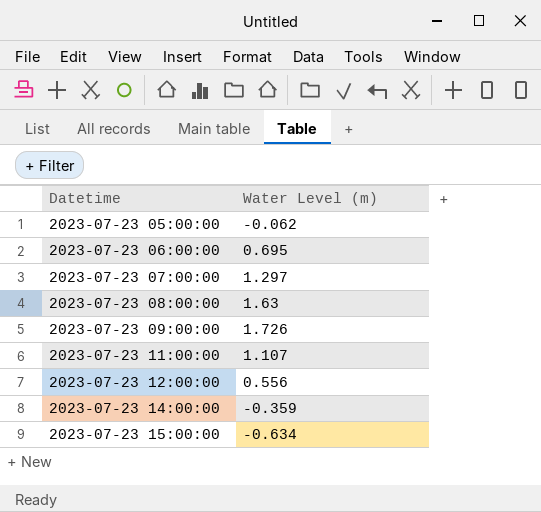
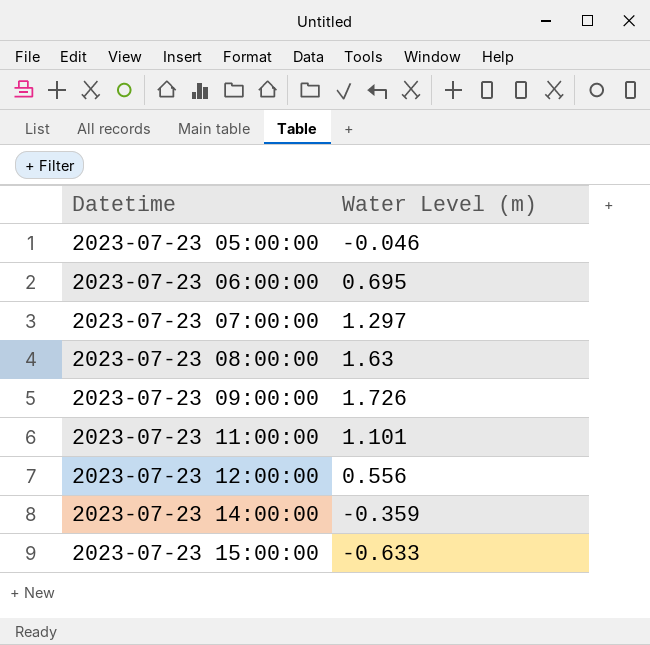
2023-07-23 05:00:00 | Water Level (m): -0.062 -> -0.046
2023-07-23 11:00:00 | Water Level (m): 1.107 -> 1.101
2023-07-23 15:00:00 | Water Level (m): -0.634 -> -0.633

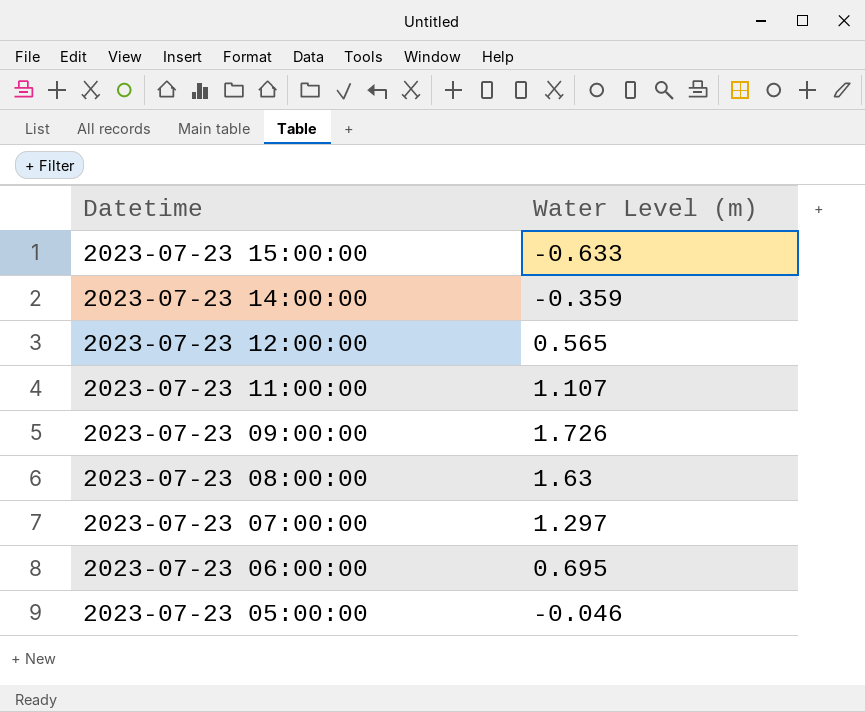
row order: Datetime ascending -> Datetime descending
2023-07-23 12:00:00 | Water Level (m): 0.556 -> 0.565
2023-07-23 11:00:00 | Water Level (m): 1.101 -> 1.107

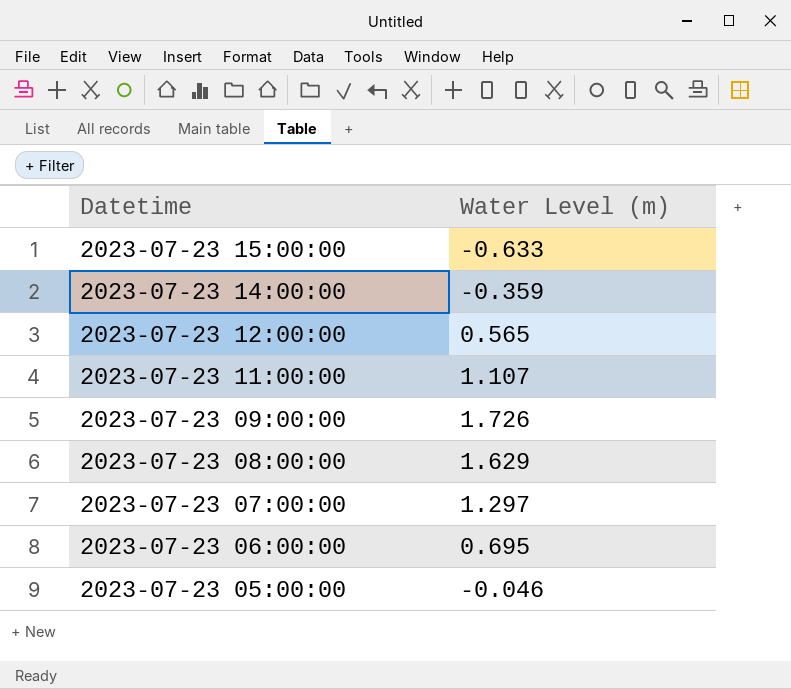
2023-07-23 08:00:00 | Water Level (m): 1.63 -> 1.629

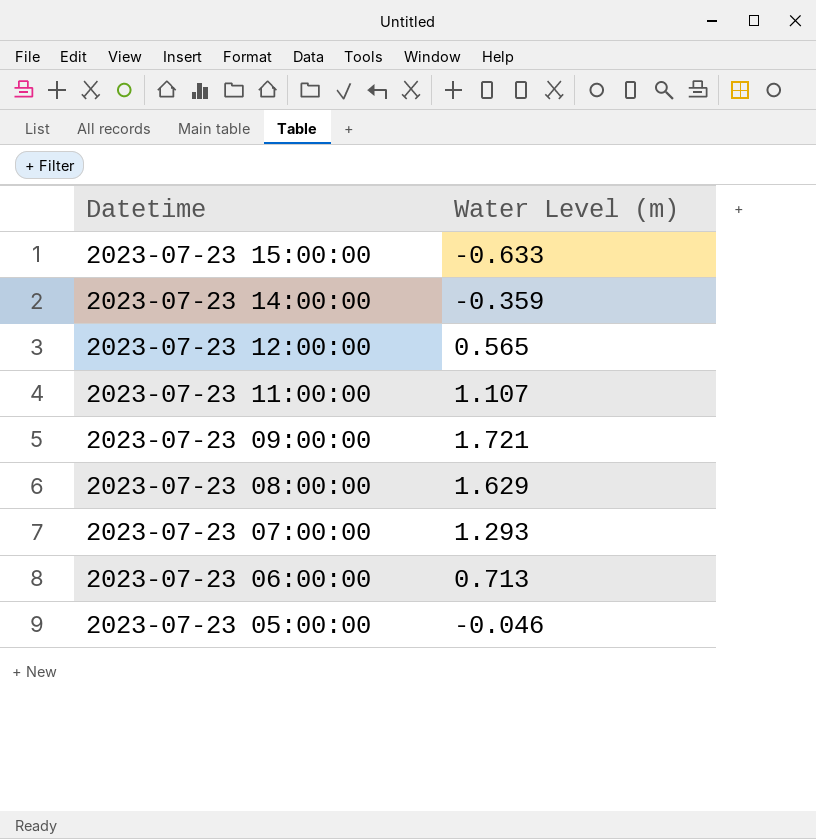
2023-07-23 09:00:00 | Water Level (m): 1.726 -> 1.721
2023-07-23 07:00:00 | Water Level (m): 1.297 -> 1.293
2023-07-23 06:00:00 | Water Level (m): 0.695 -> 0.713

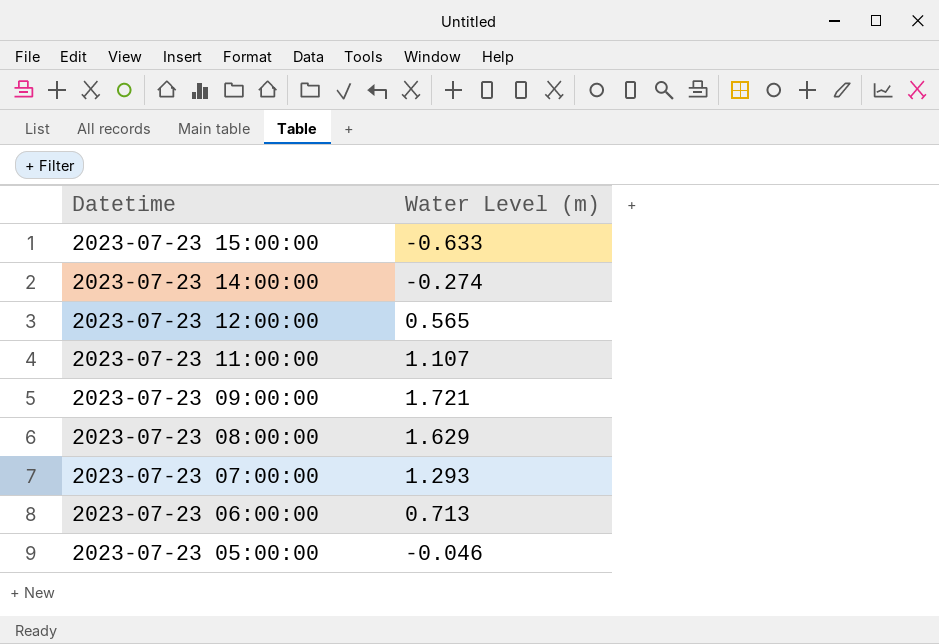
2023-07-23 14:00:00 | Water Level (m): -0.359 -> -0.274

